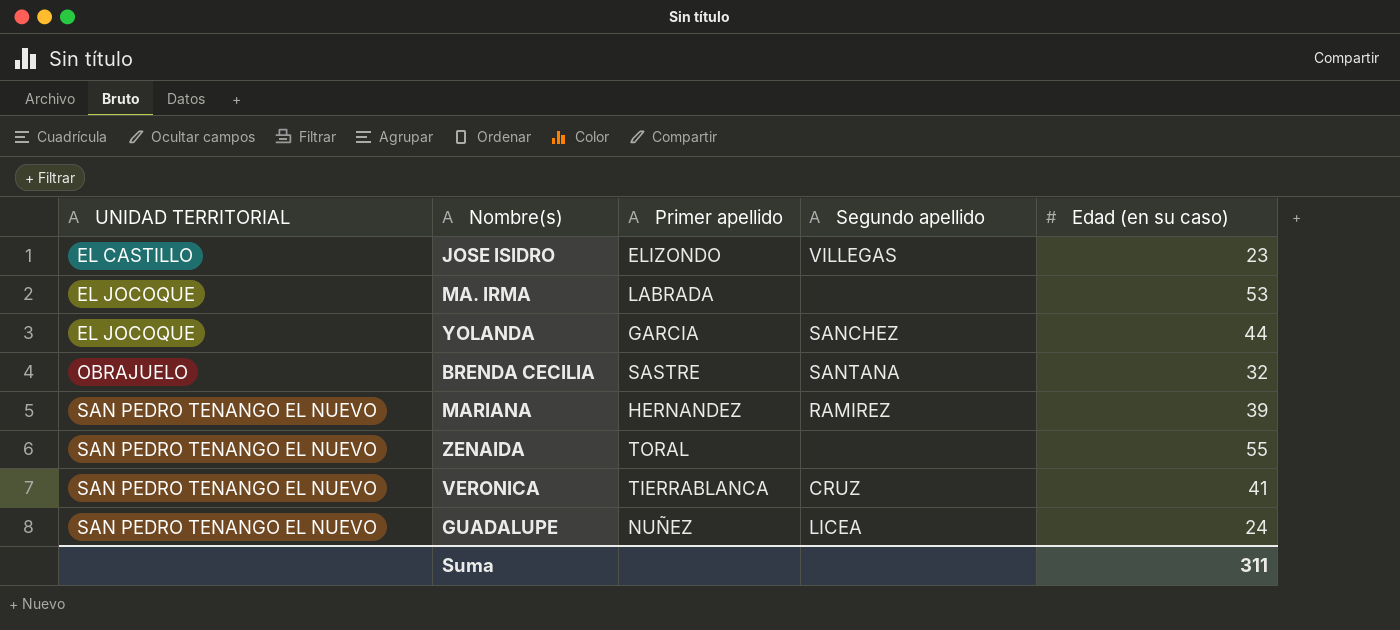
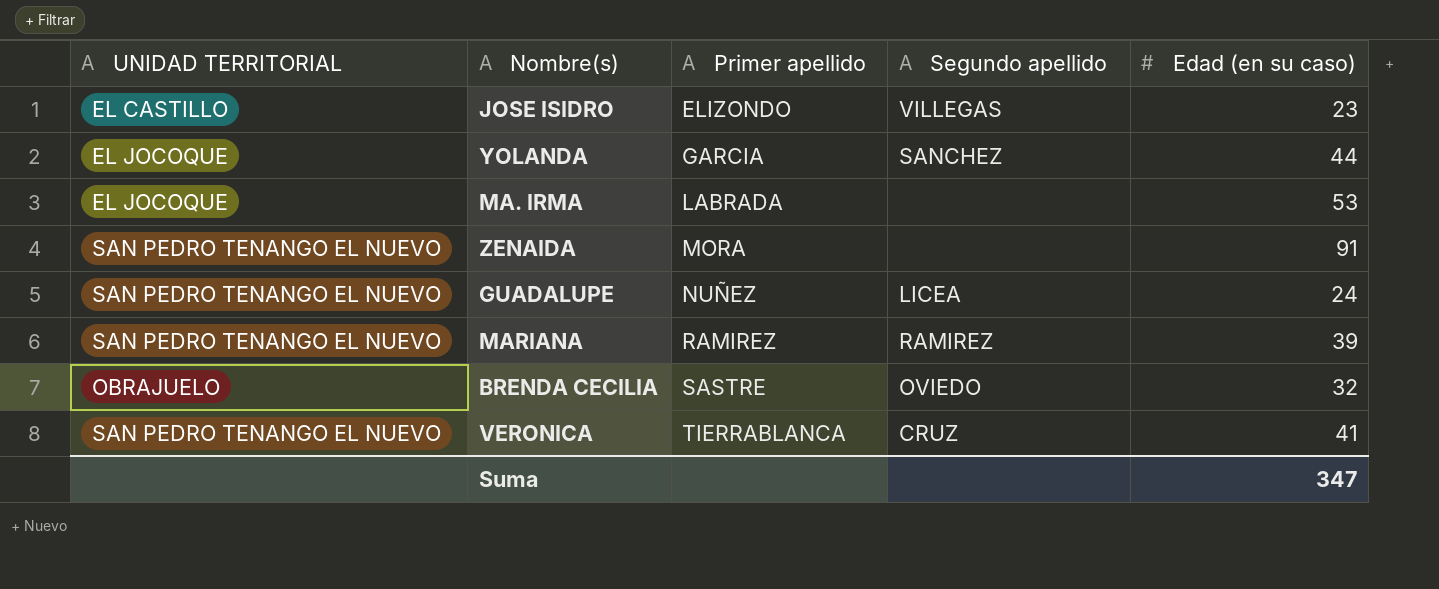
row order: UNIDAD TERRITORIAL ascending -> Primer apellido ascending
ZENAIDA | Primer apellido: TORAL -> MORA
ZENAIDA | Edad (en su caso): 55 -> 91
MARIANA | Primer apellido: HERNANDEZ -> RAMIREZ
BRENDA CECILIA | Segundo apellido: SANTANA -> OVIEDO
Suma | Edad (en su caso): 311 -> 347

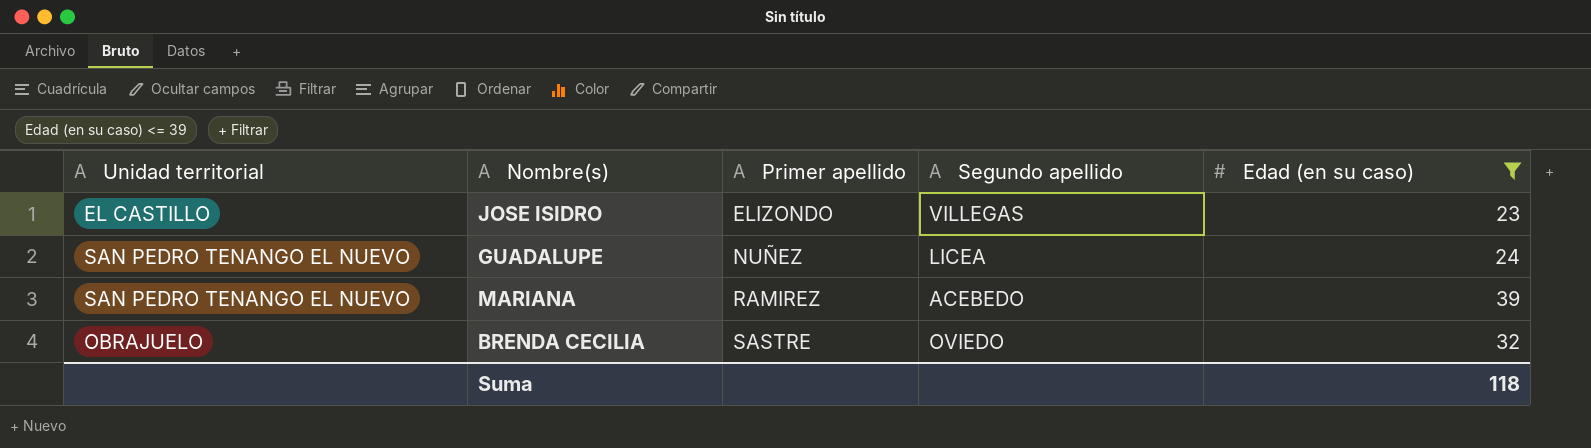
filter: none -> Edad (en su caso) <= 39
column name: UNIDAD TERRITORIAL -> Unidad territorial
MARIANA | Segundo apellido: RAMIREZ -> ACEBEDO
Suma | Edad (en su caso): 347 -> 118

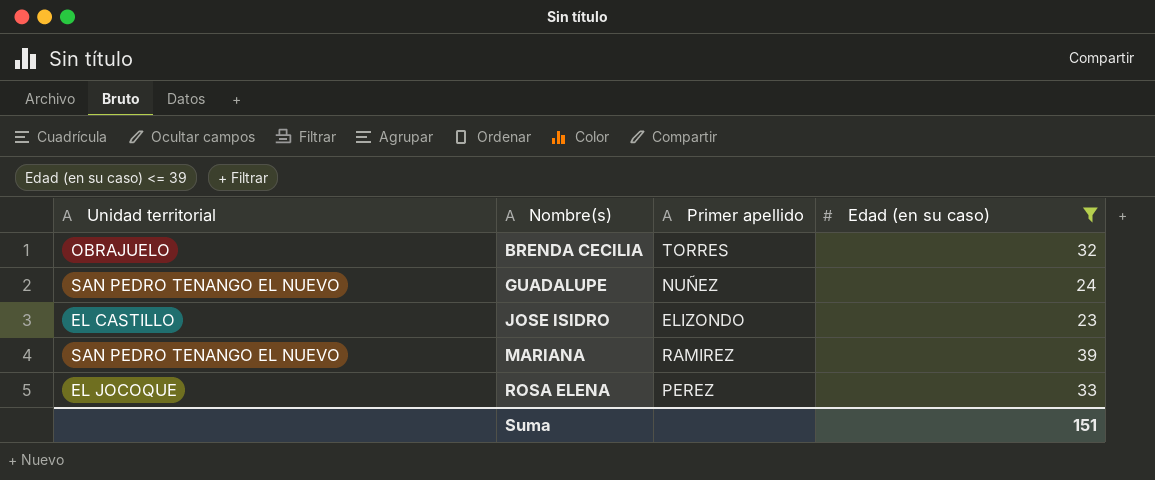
row order: Primer apellido ascending -> Nombre(s) ascending
column Segundo apellido | position: 4 -> none
BRENDA CECILIA | Primer apellido: SASTRE -> TORRES
row ROSA ELENA: none -> EL JOCOQUE | PEREZ | 33
Suma | Edad (en su caso): 118 -> 151

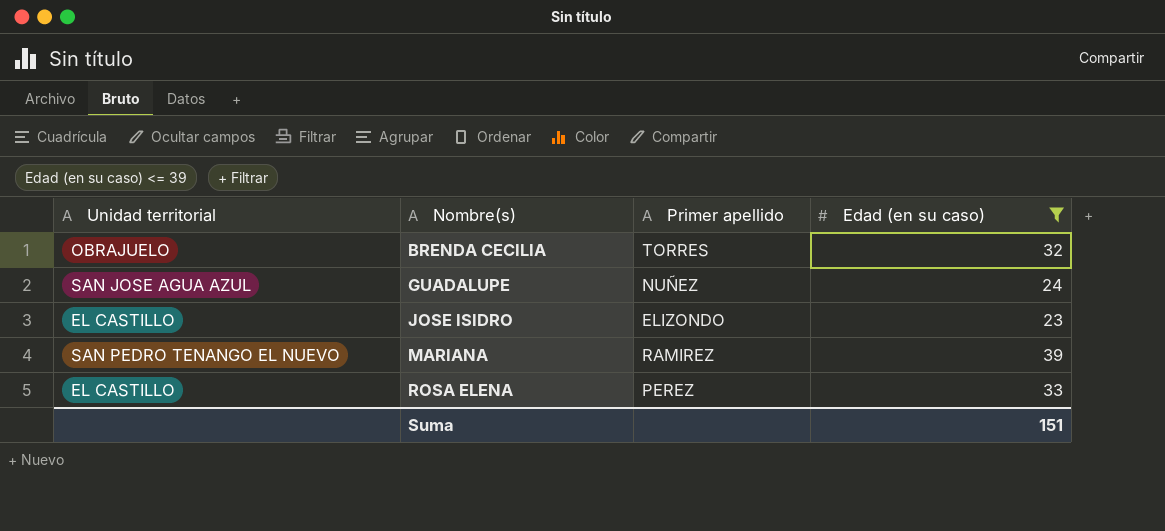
GUADALUPE | Unidad territorial: SAN PEDRO TENANGO EL NUEVO -> SAN JOSE AGUA AZUL
ROSA ELENA | Unidad territorial: EL JOCOQUE -> EL CASTILLO

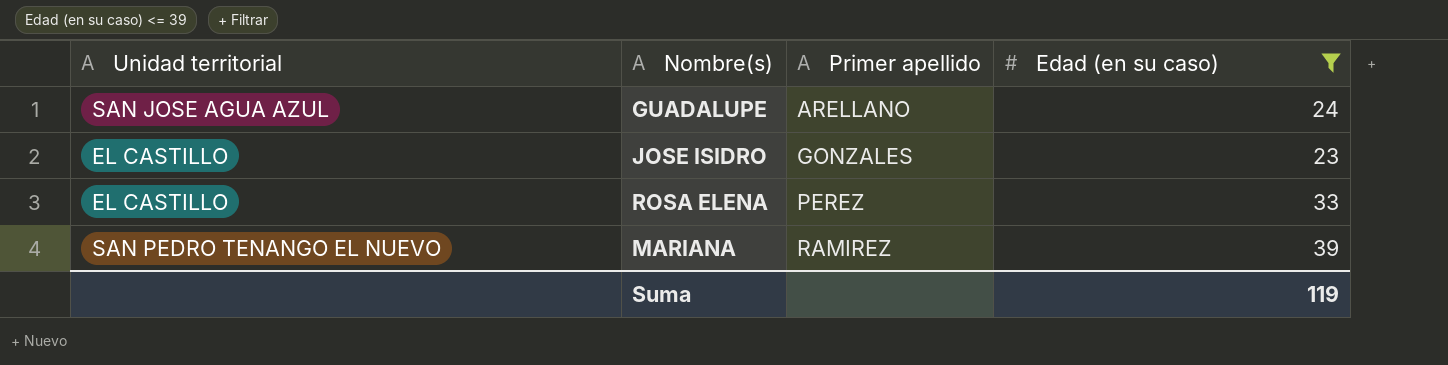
row order: Nombre(s) ascending -> Primer apellido ascending
row BRENDA CECILIA: OBRAJUELO | TORRES | 32 -> none
GUADALUPE | Primer apellido: NUÑEZ -> ARELLANO
JOSE ISIDRO | Primer apellido: ELIZONDO -> GONZALES
Suma | Edad (en su caso): 151 -> 119

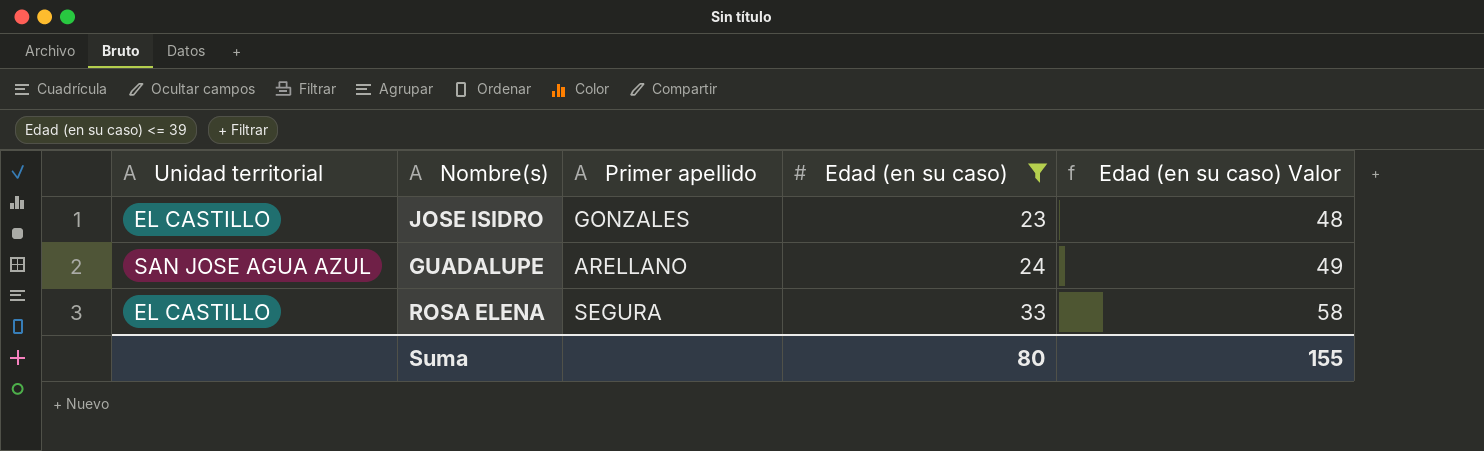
row order: Primer apellido ascending -> Edad (en su caso) ascending
column Edad (en su caso) Valor | formula: none -> [Edad (en su caso)] + 25
row MARIANA: SAN PEDRO TENANGO EL NUEVO | RAMIREZ | 39 -> none
ROSA ELENA | Primer apellido: PEREZ -> SEGURA
Suma | Edad (en su caso): 119 -> 80

